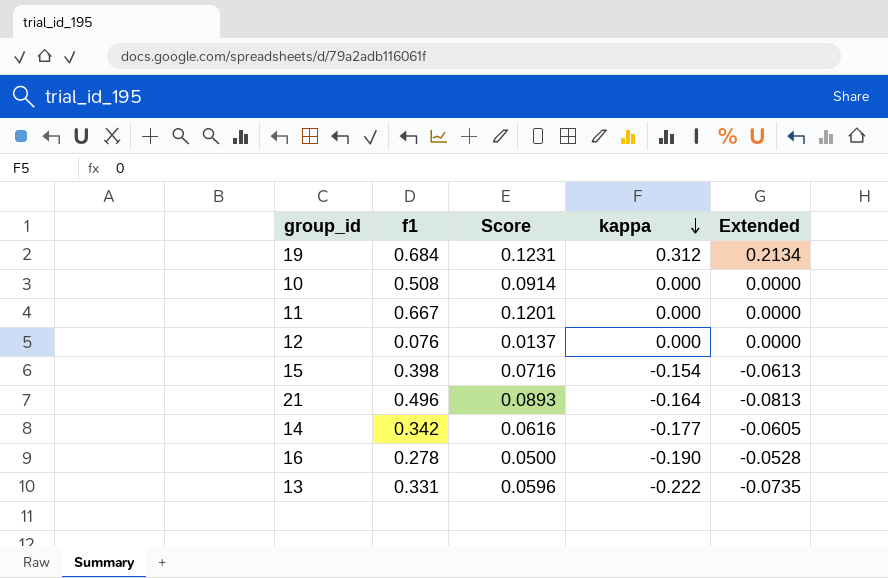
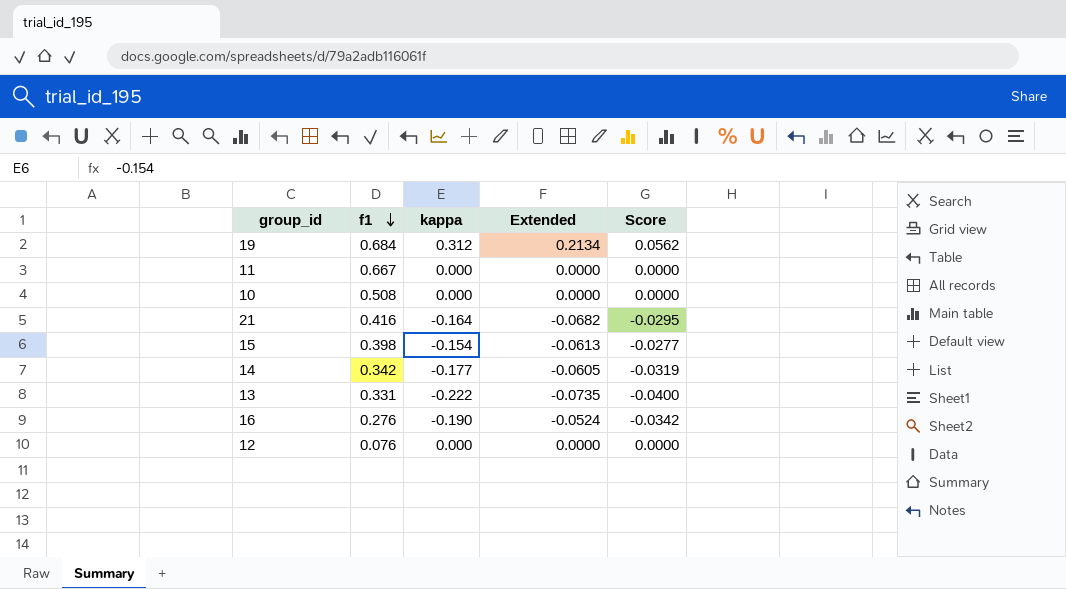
row order: kappa descending -> f1 descending
column Score | formula: [f1] * 0.18 -> [kappa] * 0.18
column Score | position: 3 -> 5
21 | f1: 0.496 -> 0.416
21 | Extended: -0.0813 -> -0.0682
16 | f1: 0.278 -> 0.276
16 | Extended: -0.0528 -> -0.0524

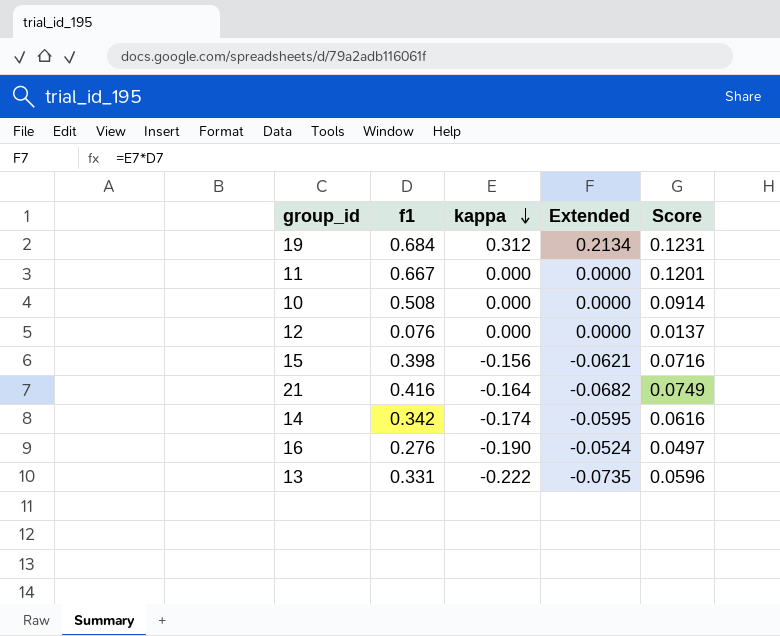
row order: f1 descending -> kappa descending
column Score | formula: [kappa] * 0.18 -> [f1] * 0.18
15 | kappa: -0.154 -> -0.156
15 | Extended: -0.0613 -> -0.0621
14 | kappa: -0.177 -> -0.174
14 | Extended: -0.0605 -> -0.0595

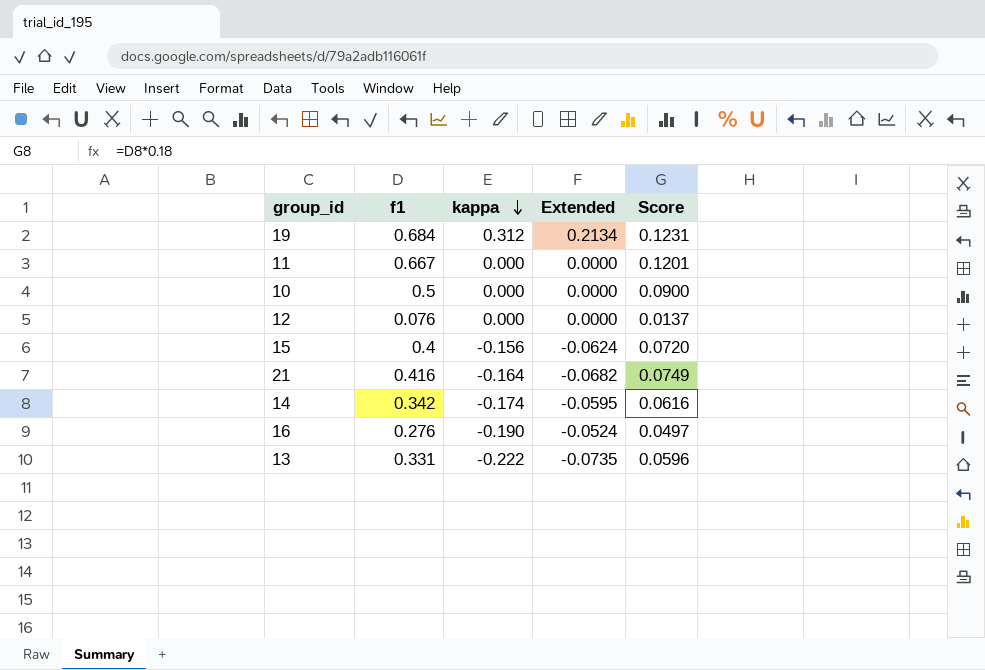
10 | f1: 0.508 -> 0.5
10 | Score: 0.0914 -> 0.0900
15 | f1: 0.398 -> 0.4
15 | Extended: -0.0621 -> -0.0624
15 | Score: 0.0716 -> 0.0720

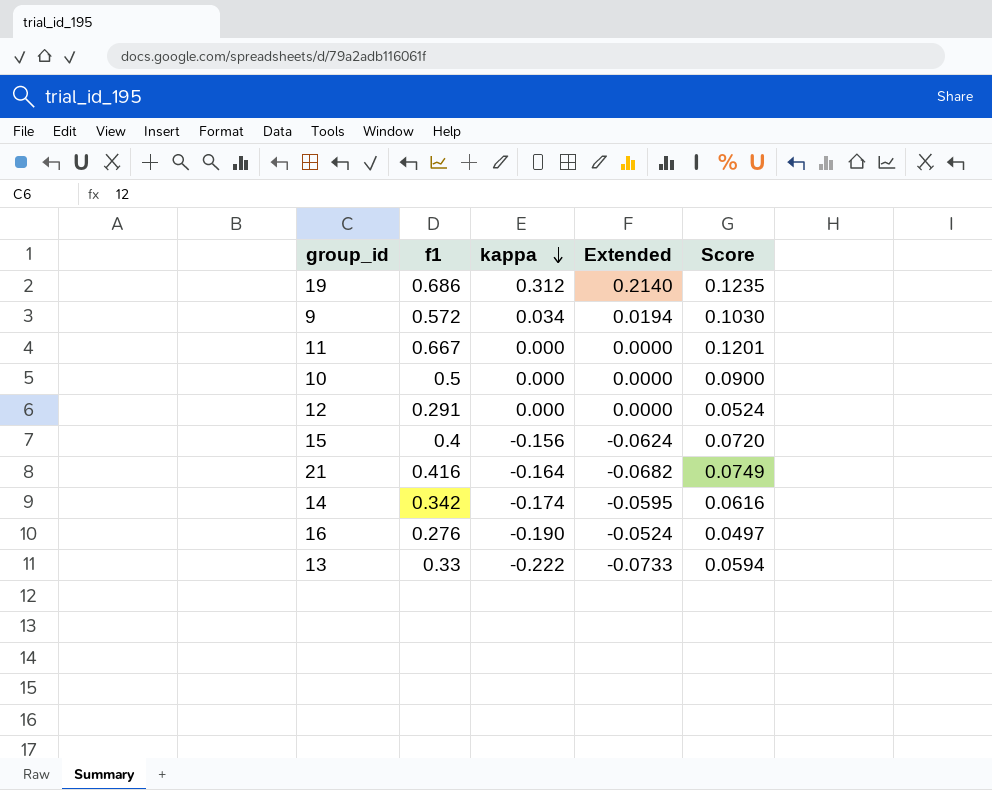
19 | f1: 0.684 -> 0.686
19 | Extended: 0.2134 -> 0.2140
19 | Score: 0.1231 -> 0.1235
row 9: none -> 0.572 | 0.034 | 0.0194 | 0.1030
12 | f1: 0.076 -> 0.291
12 | Score: 0.0137 -> 0.0524
13 | f1: 0.331 -> 0.33
13 | Extended: -0.0735 -> -0.0733
13 | Score: 0.0596 -> 0.0594

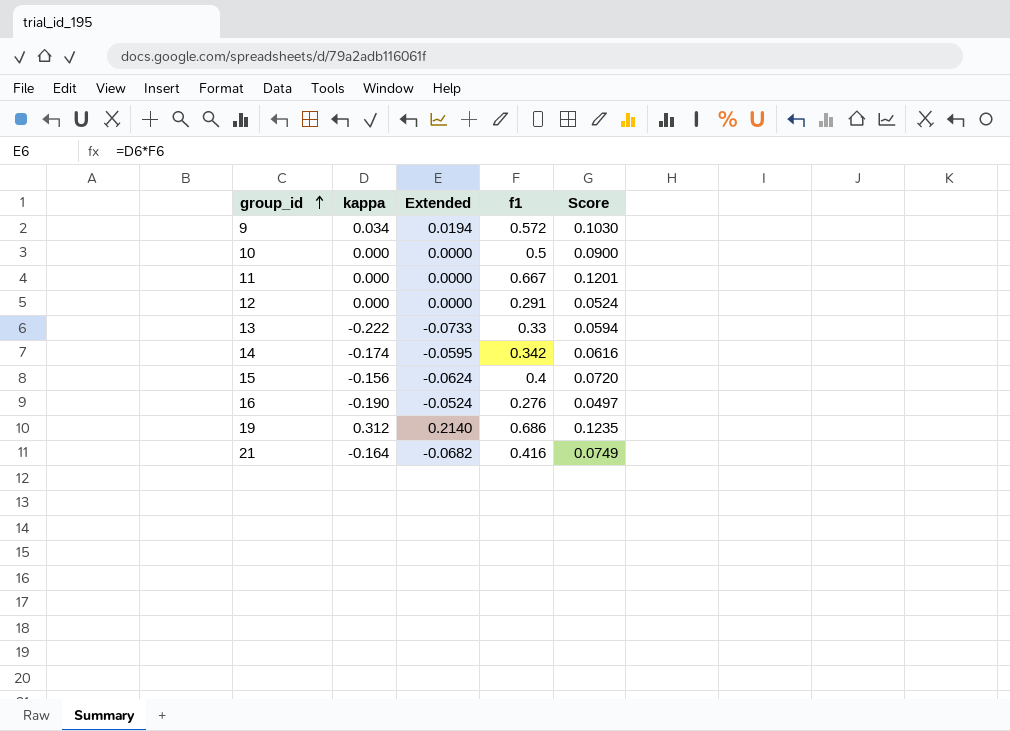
row order: kappa descending -> group_id ascending
column f1 | position: 2 -> 4

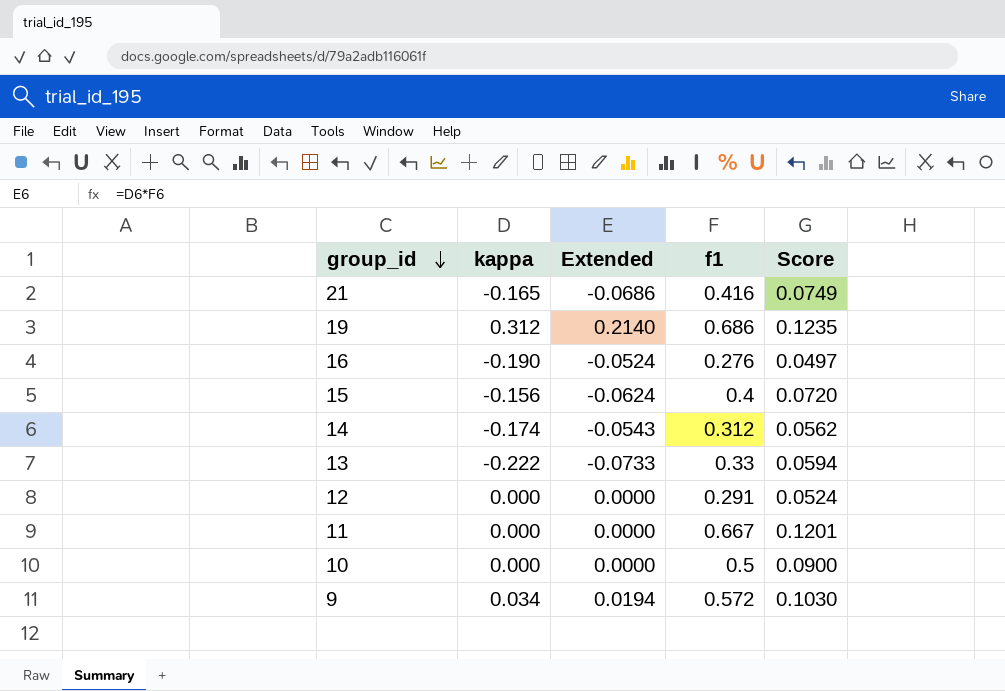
row order: group_id ascending -> group_id descending
21 | kappa: -0.164 -> -0.165
21 | Extended: -0.0682 -> -0.0686
14 | Extended: -0.0595 -> -0.0543
14 | f1: 0.342 -> 0.312
14 | Score: 0.0616 -> 0.0562

